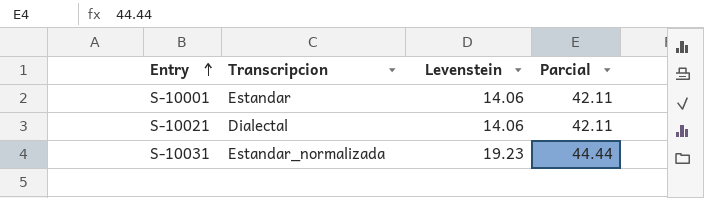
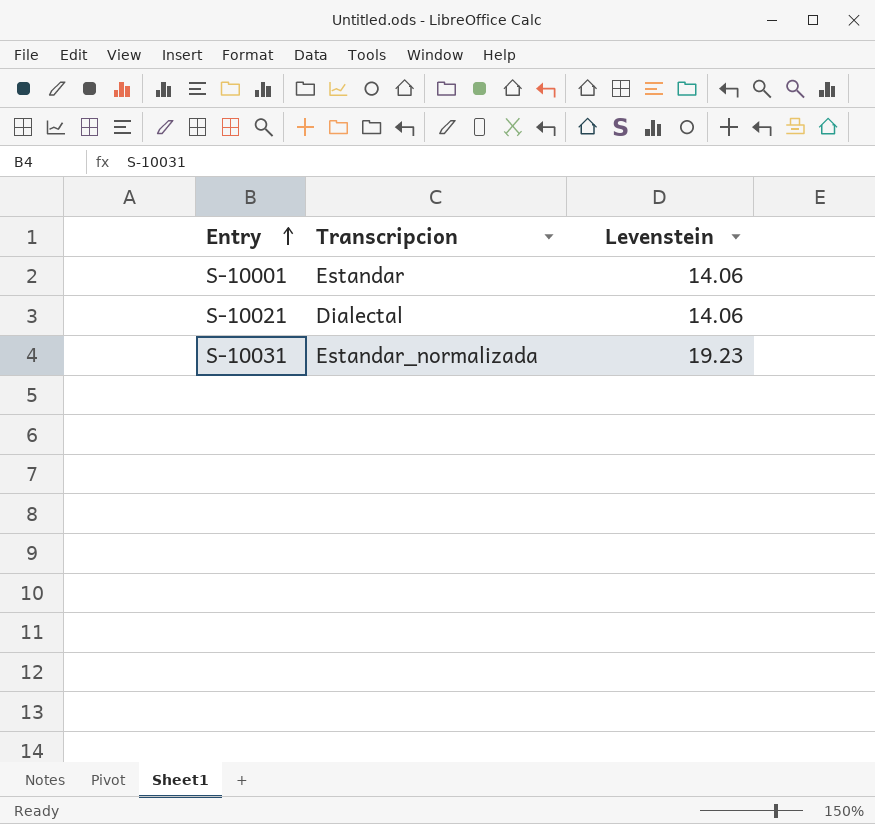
column Parcial | position: 4 -> none

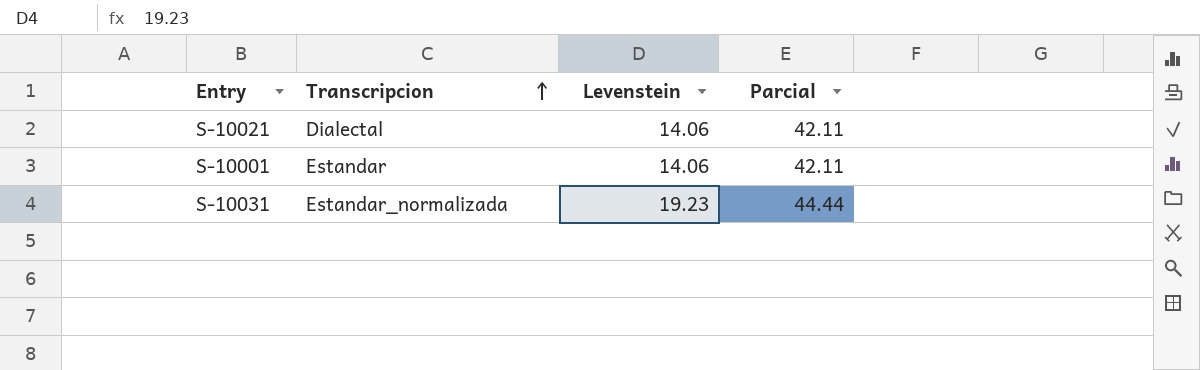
row order: Entry ascending -> Transcripcion ascending
column Parcial | position: none -> 4

